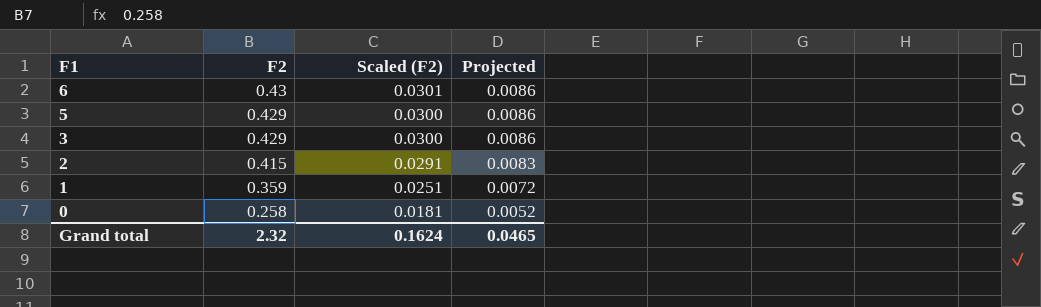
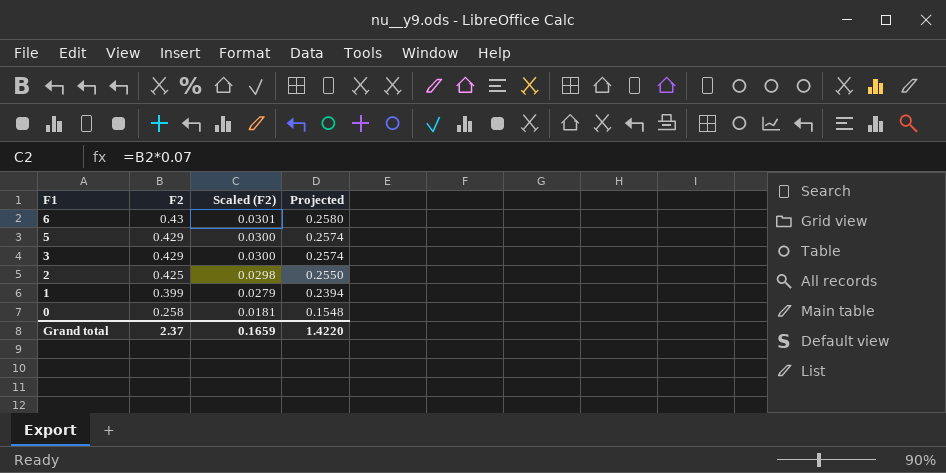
column Projected | formula: [F2] * 0.02 -> [F2] * 0.6
2 | F2: 0.415 -> 0.425
2 | Scaled (F2): 0.0291 -> 0.0298
1 | F2: 0.359 -> 0.399
1 | Scaled (F2): 0.0251 -> 0.0279
Grand total | F2: 2.32 -> 2.37
Grand total | Scaled (F2): 0.1624 -> 0.1659
Grand total | Projected: 0.0465 -> 1.4220

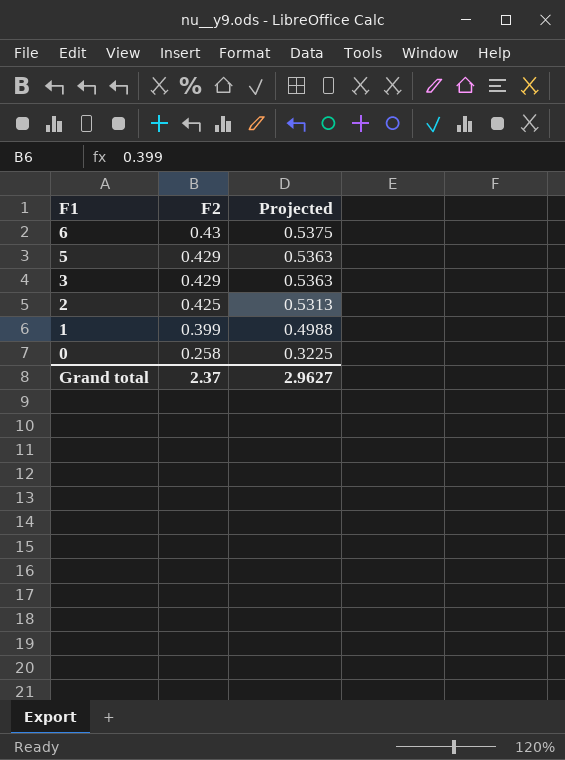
column Scaled (F2) | formula: [F2] * 0.07 -> none
column Projected | formula: [F2] * 0.6 -> [F2] * 1.25
Grand total | Projected: 1.4220 -> 2.9627

